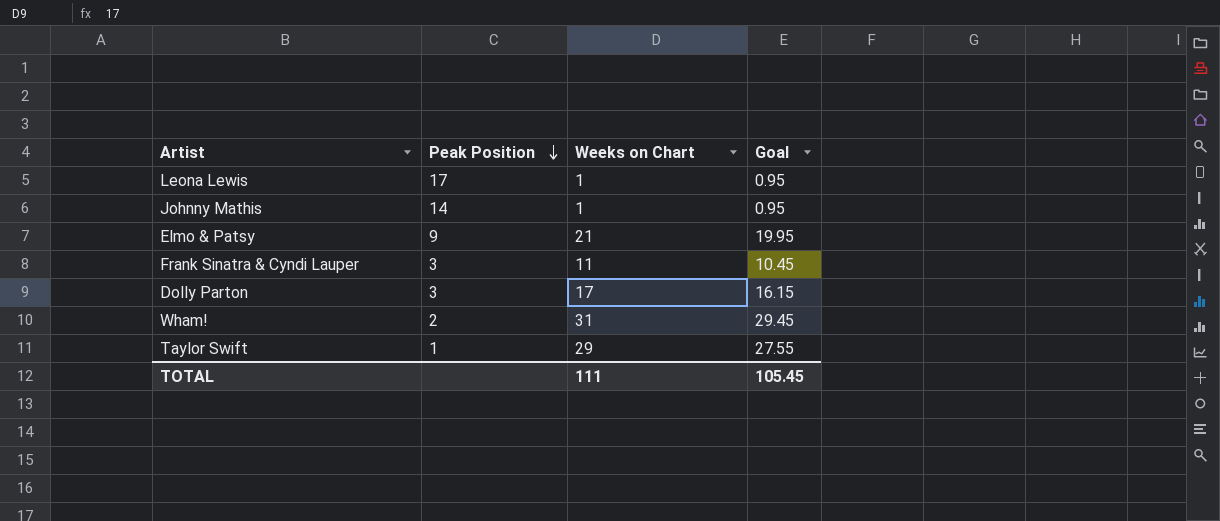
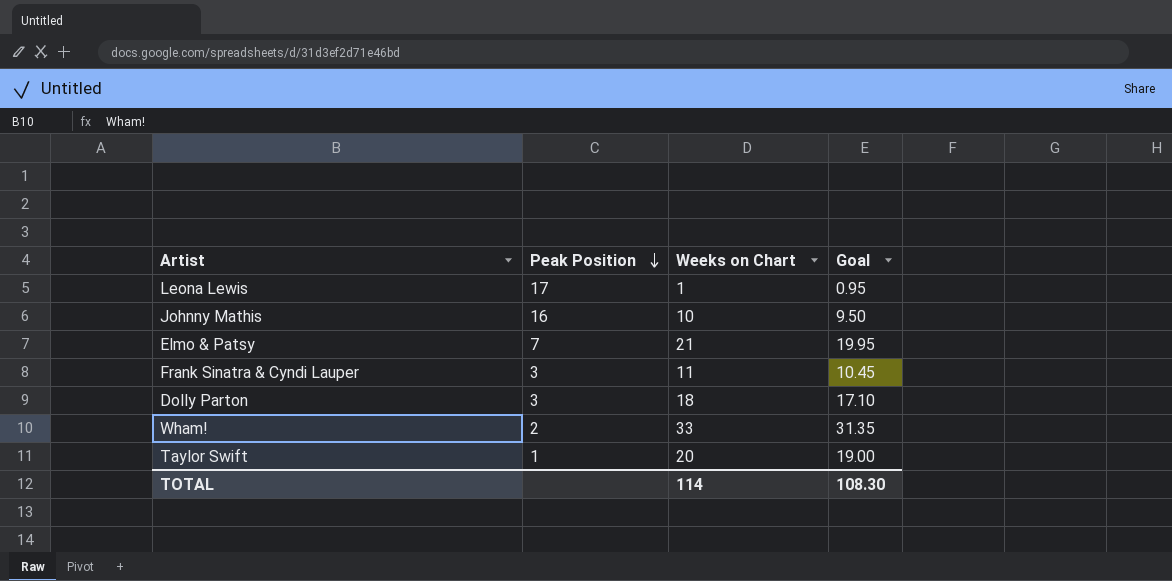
Johnny Mathis | Peak Position: 14 -> 16
Johnny Mathis | Weeks on Chart: 1 -> 10
Johnny Mathis | Goal: 0.95 -> 9.50
Elmo & Patsy | Peak Position: 9 -> 7
Dolly Parton | Weeks on Chart: 17 -> 18
Dolly Parton | Goal: 16.15 -> 17.10
Wham! | Weeks on Chart: 31 -> 33
Wham! | Goal: 29.45 -> 31.35
Taylor Swift | Weeks on Chart: 29 -> 20
Taylor Swift | Goal: 27.55 -> 19.00
TOTAL | Weeks on Chart: 111 -> 114
TOTAL | Goal: 105.45 -> 108.30

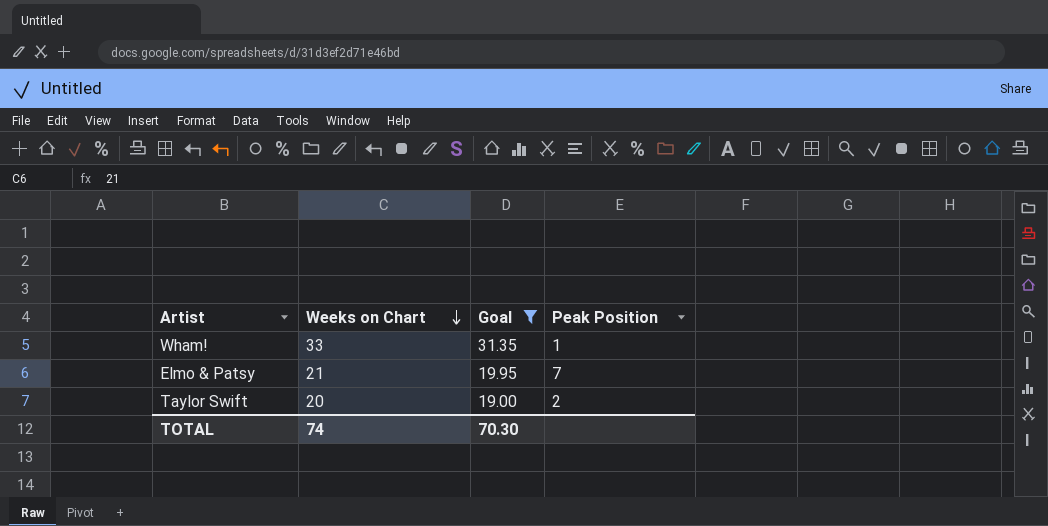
filter: none -> Goal >= 19.00
row order: Peak Position descending -> Weeks on Chart descending
column Peak Position | position: 2 -> 4
Wham! | Peak Position: 2 -> 1
Taylor Swift | Peak Position: 1 -> 2
TOTAL | Weeks on Chart: 114 -> 74
TOTAL | Goal: 108.30 -> 70.30

